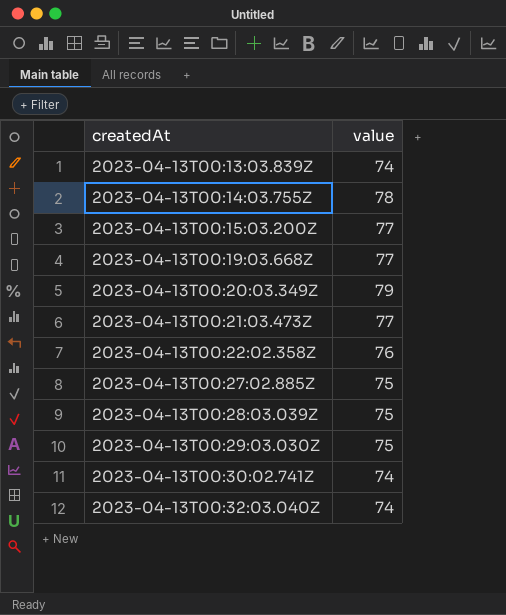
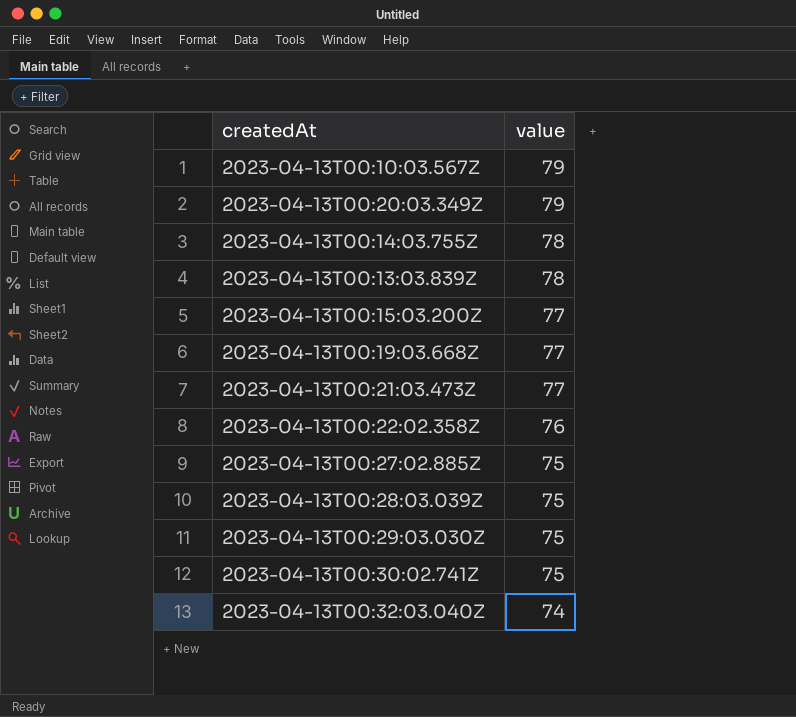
row order: createdAt ascending -> value descending
row 2023-04-13T00:10:03.567Z: none -> 79
2023-04-13T00:13:03.839Z | value: 74 -> 78
2023-04-13T00:30:02.741Z | value: 74 -> 75

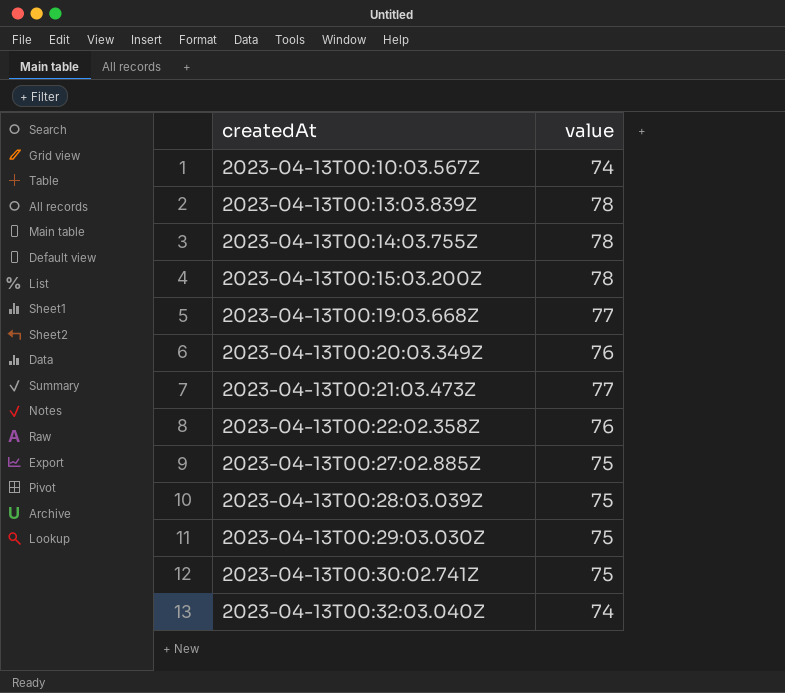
row order: value descending -> createdAt ascending
2023-04-13T00:10:03.567Z | value: 79 -> 74
2023-04-13T00:15:03.200Z | value: 77 -> 78
2023-04-13T00:20:03.349Z | value: 79 -> 76

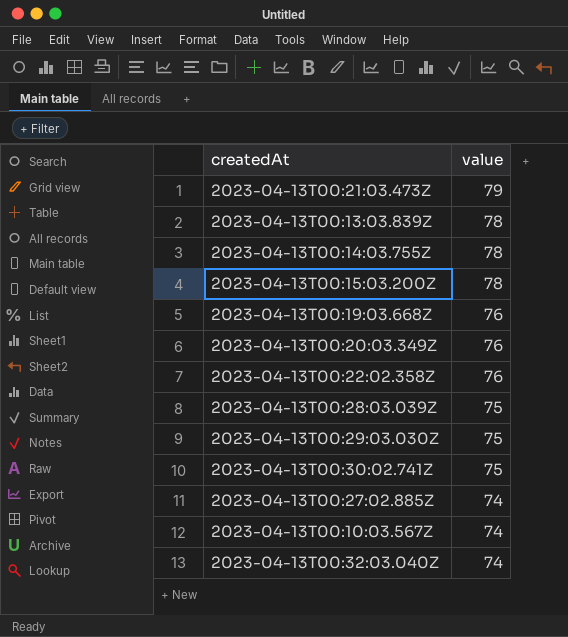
row order: createdAt ascending -> value descending
2023-04-13T00:21:03.473Z | value: 77 -> 79
2023-04-13T00:19:03.668Z | value: 77 -> 76
2023-04-13T00:27:02.885Z | value: 75 -> 74

